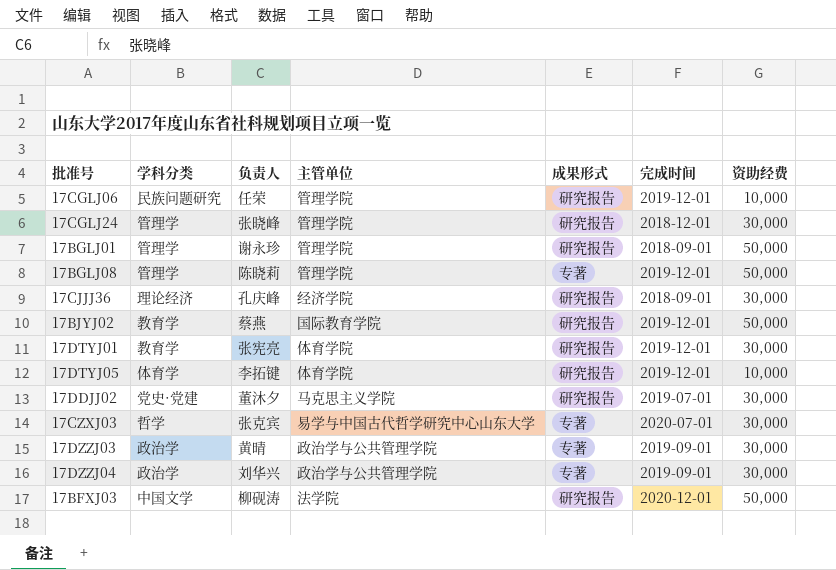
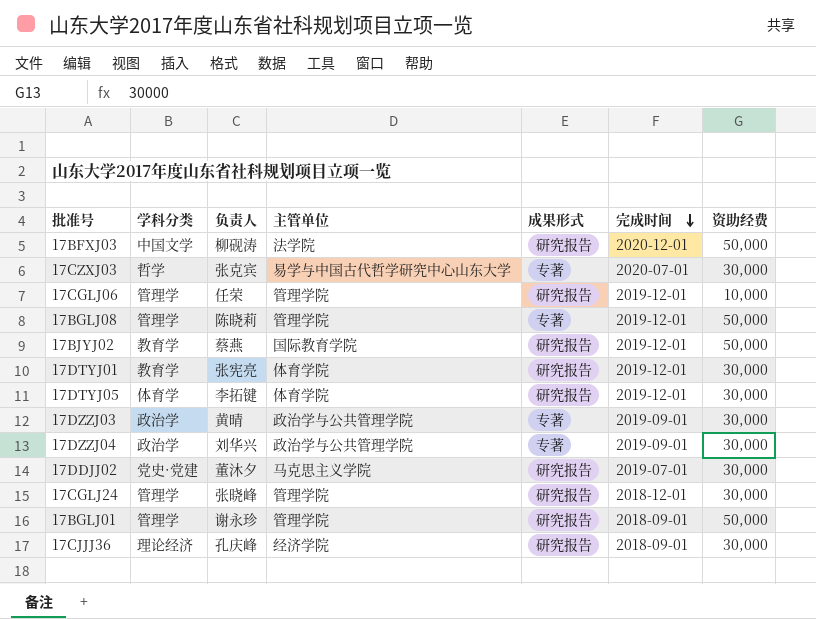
row order: none -> 完成时间 descending
17CGLJ06 | 学科分类: 民族问题研究 -> 管理学
17DTYJ05 | 资助经费: 10,000 -> 30,000

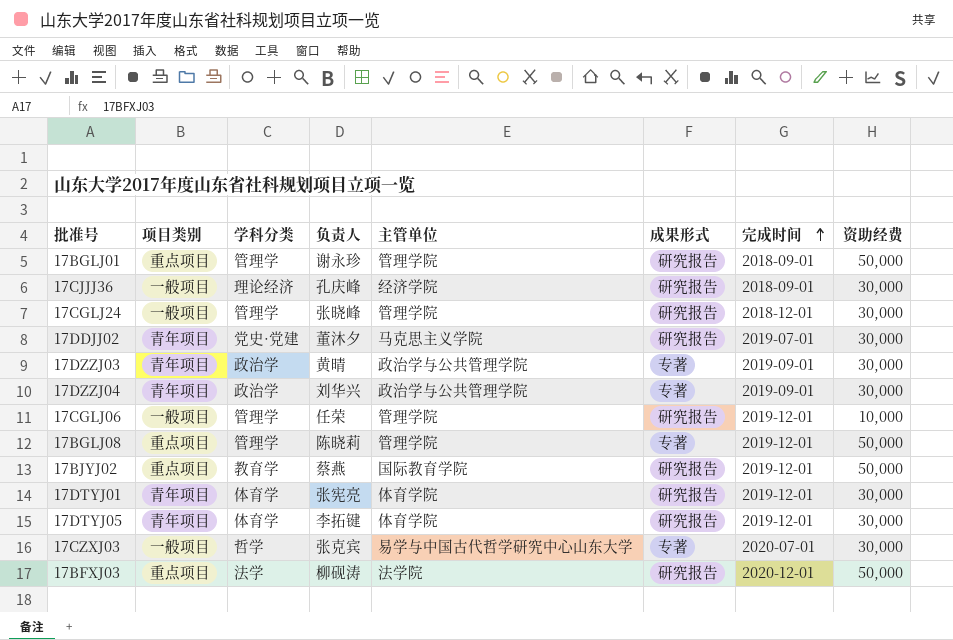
row order: 完成时间 descending -> 完成时间 ascending
column 项目类别 | position: none -> 2
17DTYJ01 | 学科分类: 教育学 -> 体育学
17BFXJ03 | 学科分类: 中国文学 -> 法学

